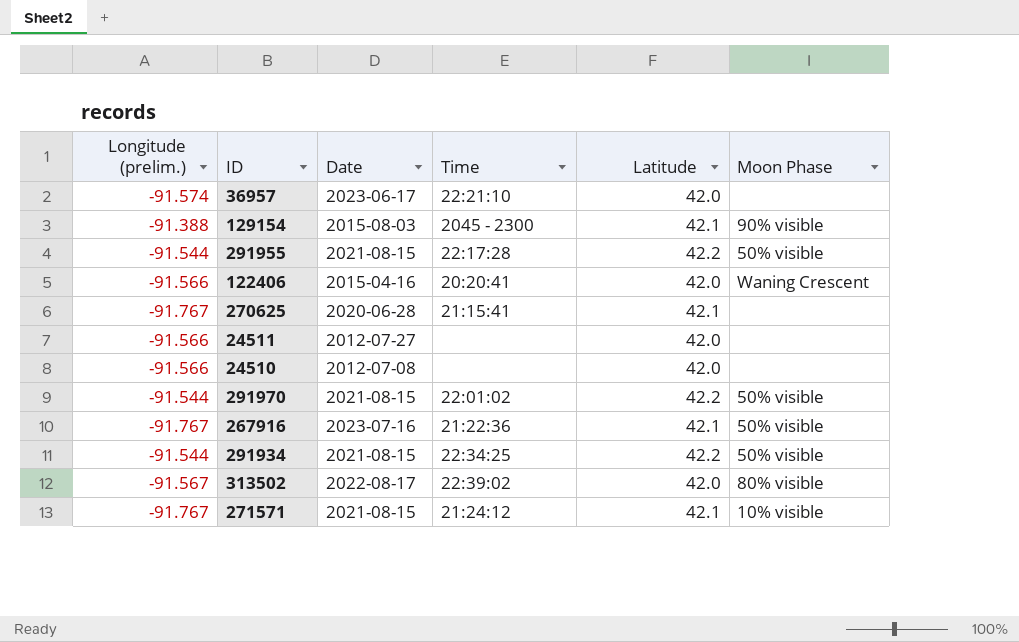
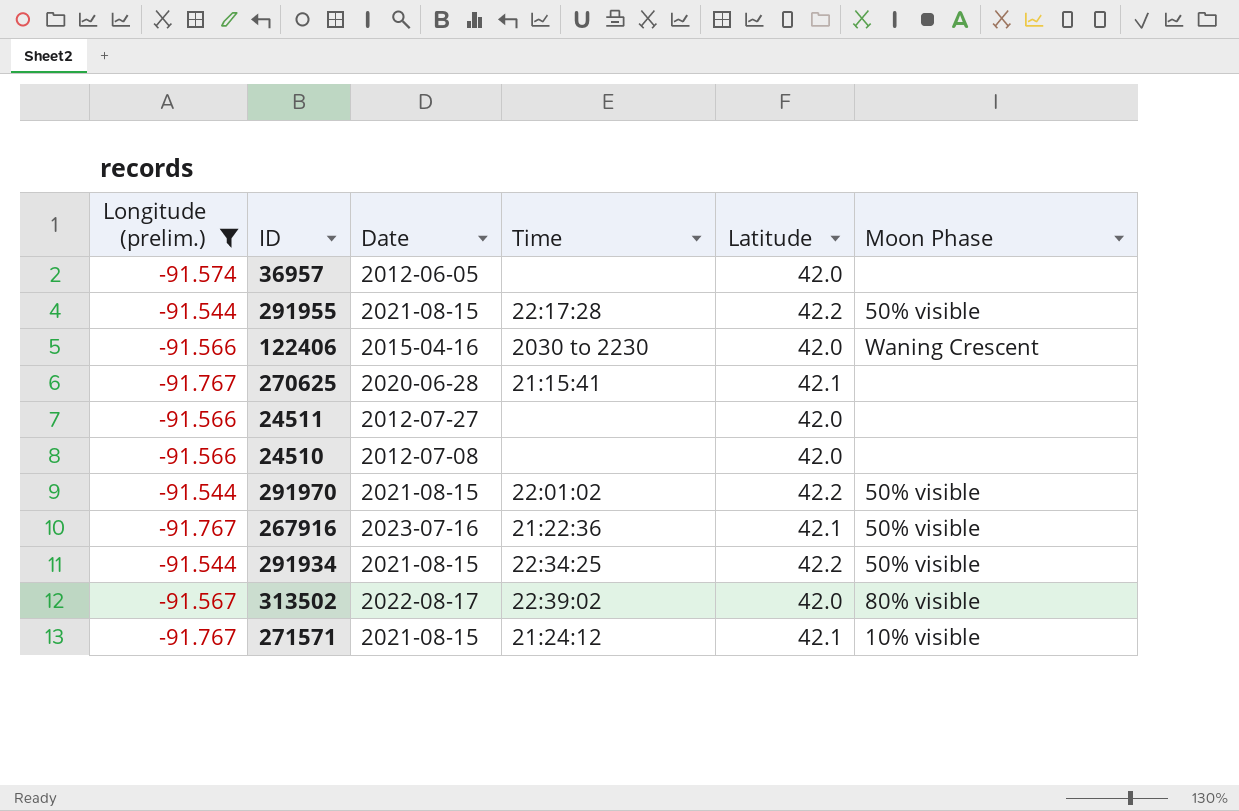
filter: none -> Longitude (prelim.) != -91.388
36957 | Date: 2023-06-17 -> 2012-06-05
36957 | Time: 22:21:10 -> none
122406 | Time: 20:20:41 -> 2030 to 2230

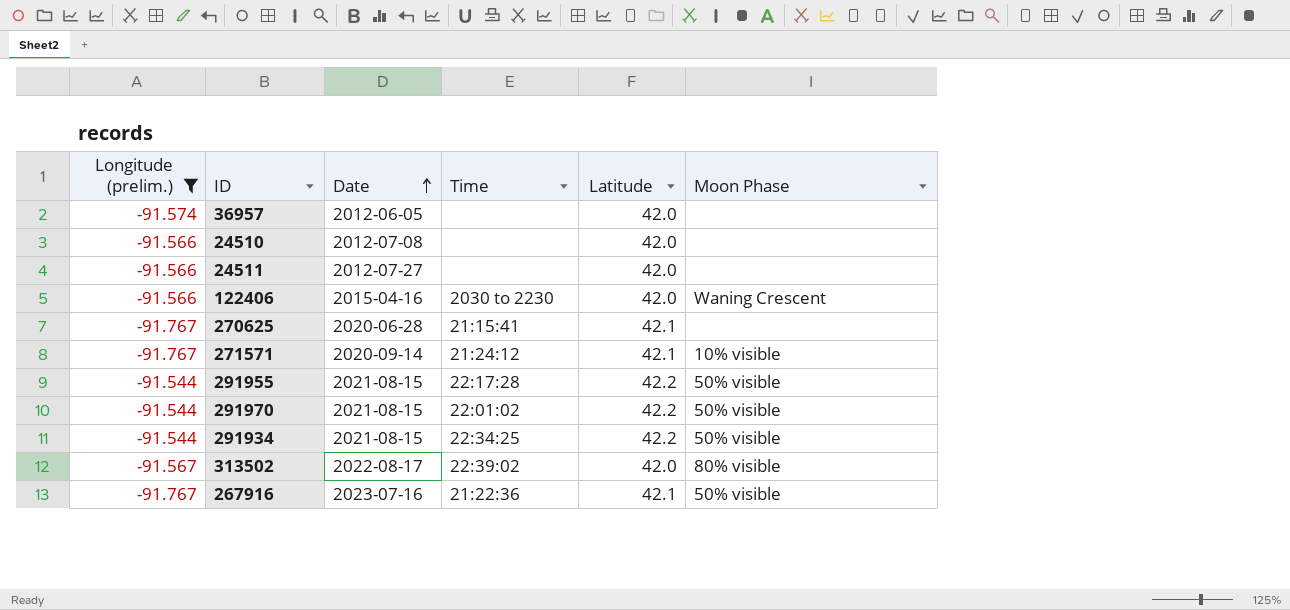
row order: none -> Date ascending
271571 | Date: 2021-08-15 -> 2020-09-14

